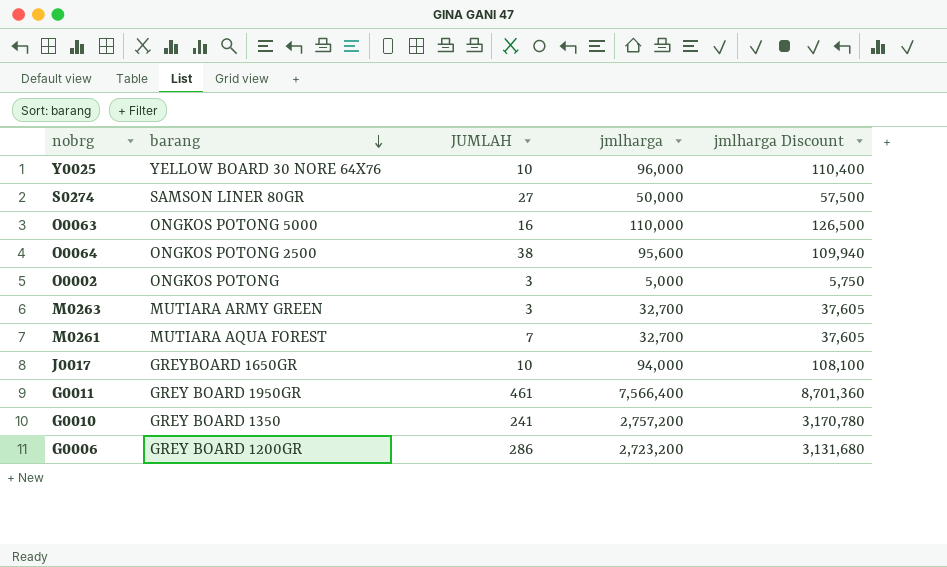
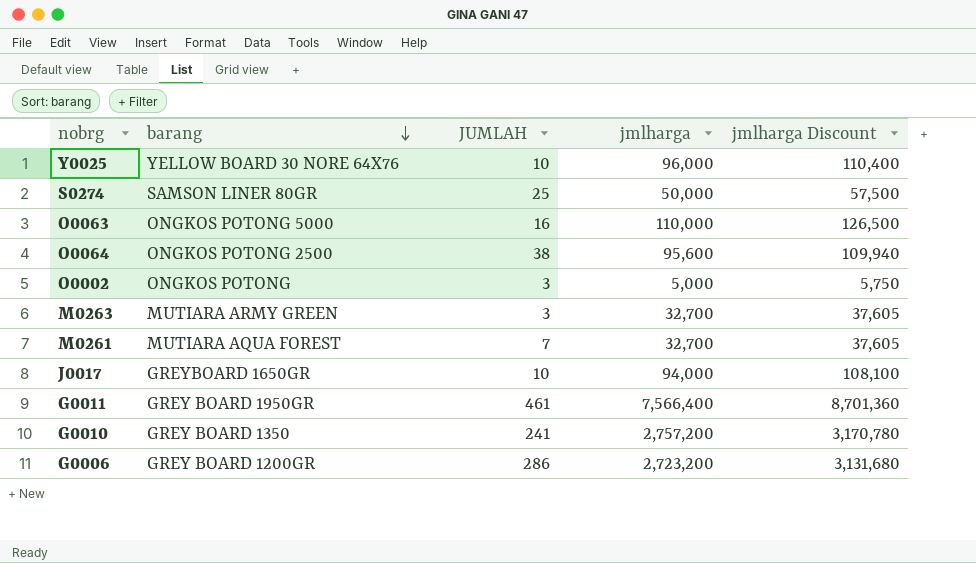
S0274 | JUMLAH: 27 -> 25

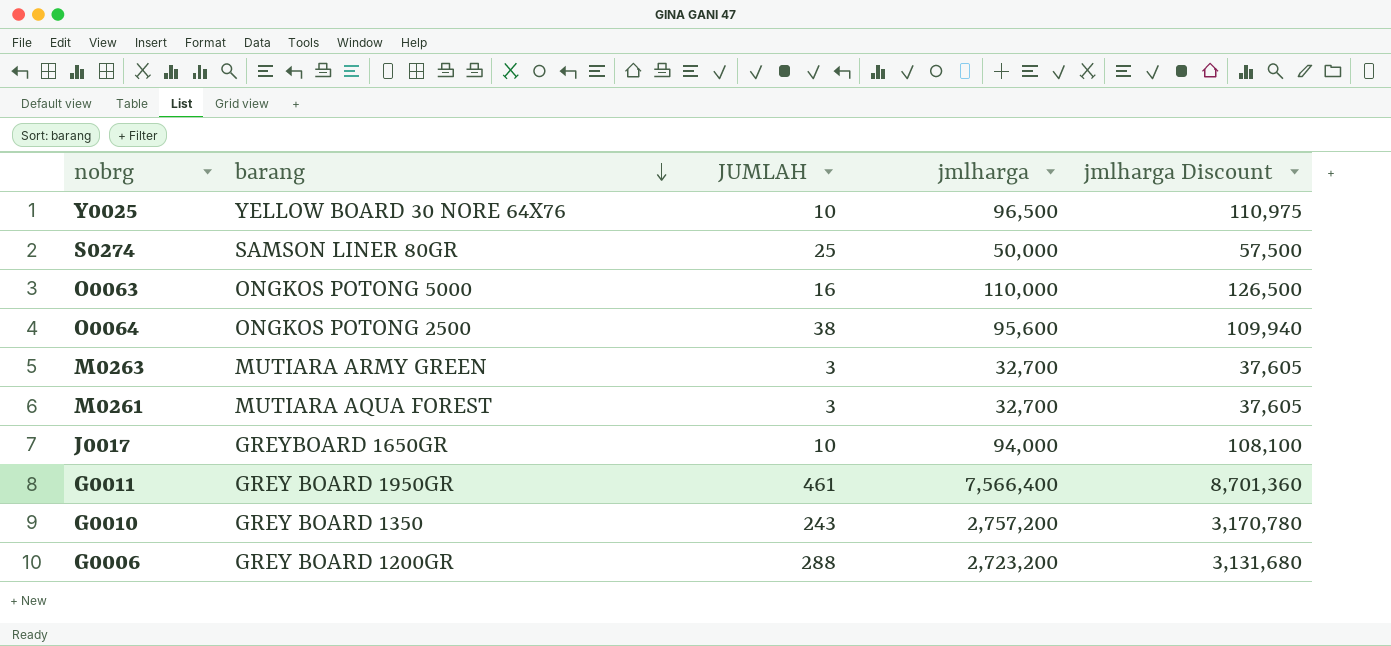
row O0002: ONGKOS POTONG | 3 | 5,000 | 5,750 -> none
Y0025 | jmlharga: 96,000 -> 96,500
Y0025 | jmlharga Discount: 110,400 -> 110,975
M0261 | JUMLAH: 7 -> 3
G0010 | JUMLAH: 241 -> 243
G0006 | JUMLAH: 286 -> 288

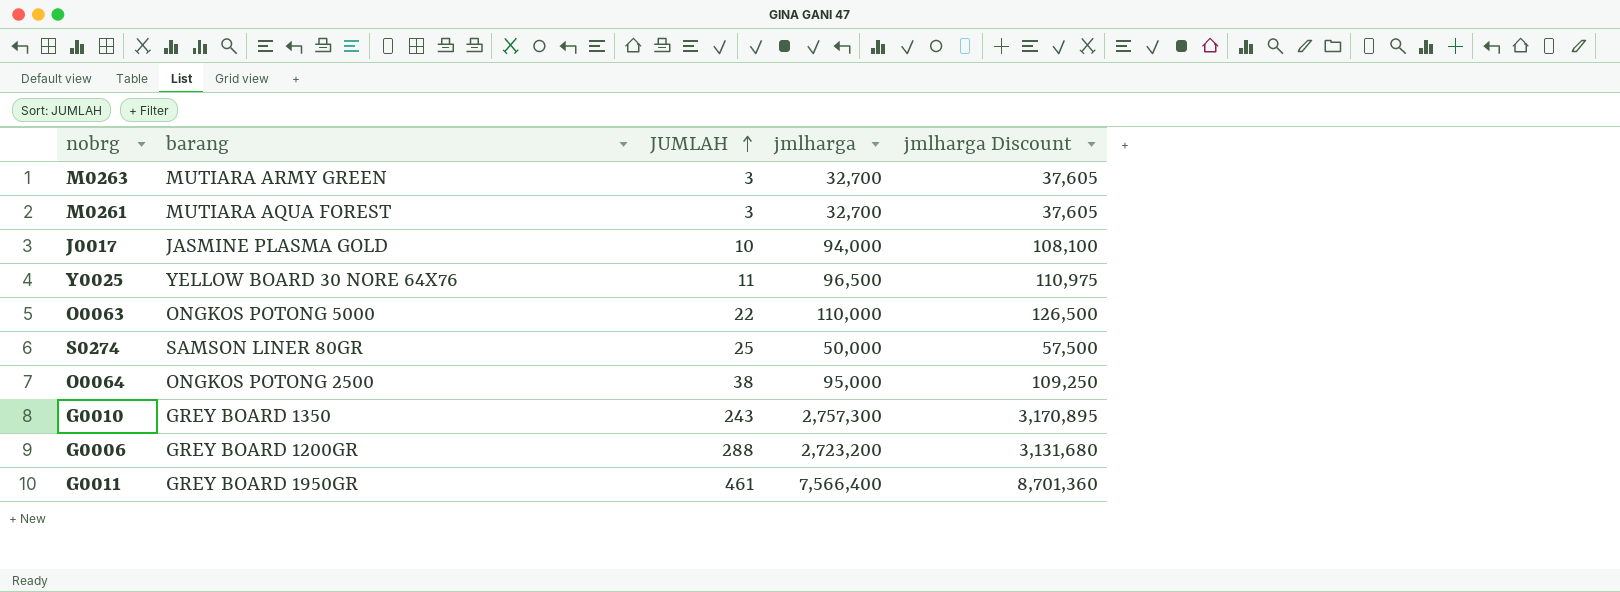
row order: barang descending -> JUMLAH ascending
J0017 | barang: GREYBOARD 1650GR -> JASMINE PLASMA GOLD
Y0025 | JUMLAH: 10 -> 11
O0063 | JUMLAH: 16 -> 22
O0064 | jmlharga: 95,600 -> 95,000
O0064 | jmlharga Discount: 109,940 -> 109,250
G0010 | jmlharga: 2,757,200 -> 2,757,300
G0010 | jmlharga Discount: 3,170,780 -> 3,170,895

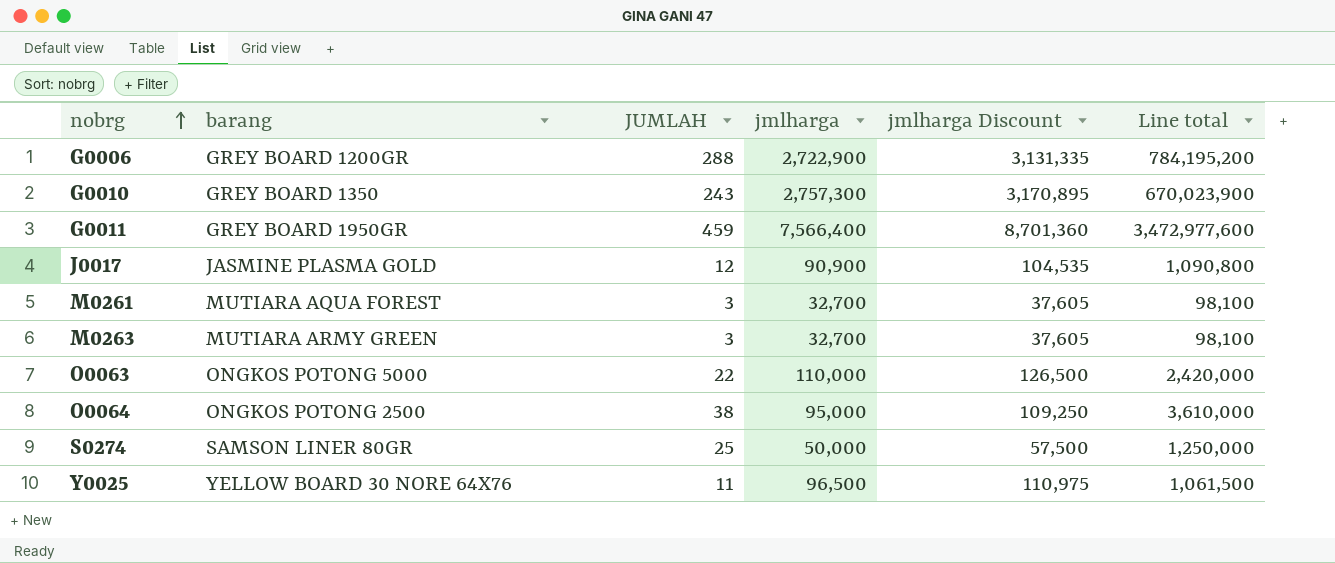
row order: JUMLAH ascending -> nobrg ascending
column Line total | formula: none -> [JUMLAH] * [jmlharga]
G0006 | jmlharga: 2,723,200 -> 2,722,900
G0006 | jmlharga Discount: 3,131,680 -> 3,131,335
G0011 | JUMLAH: 461 -> 459
J0017 | JUMLAH: 10 -> 12
J0017 | jmlharga: 94,000 -> 90,900
J0017 | jmlharga Discount: 108,100 -> 104,535

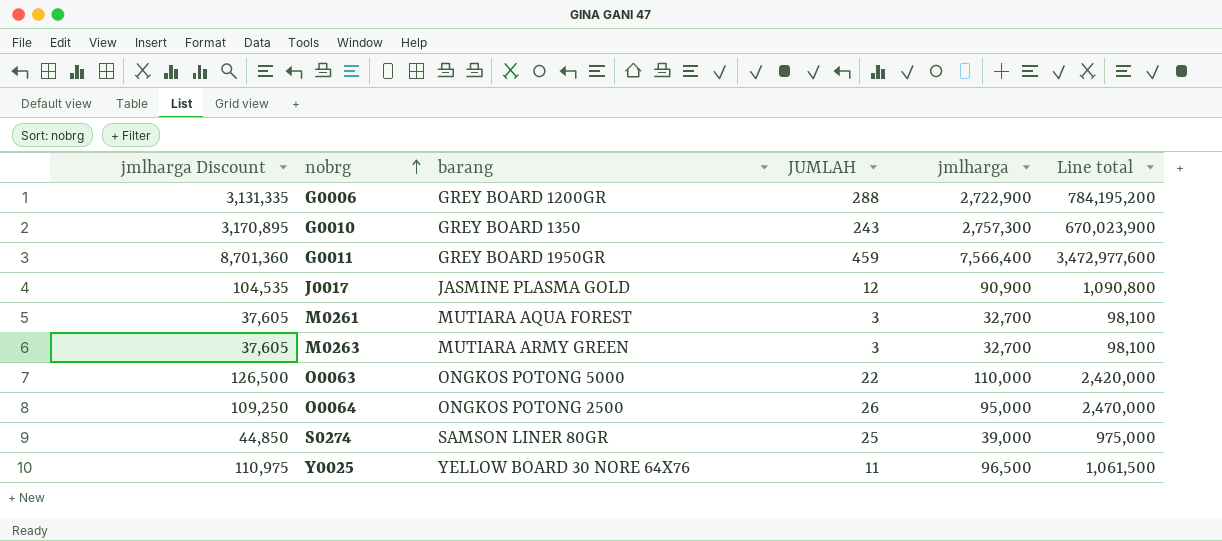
column jmlharga Discount | position: 5 -> 1
O0064 | JUMLAH: 38 -> 26
O0064 | Line total: 3,610,000 -> 2,470,000
S0274 | jmlharga Discount: 57,500 -> 44,850
S0274 | jmlharga: 50,000 -> 39,000
S0274 | Line total: 1,250,000 -> 975,000

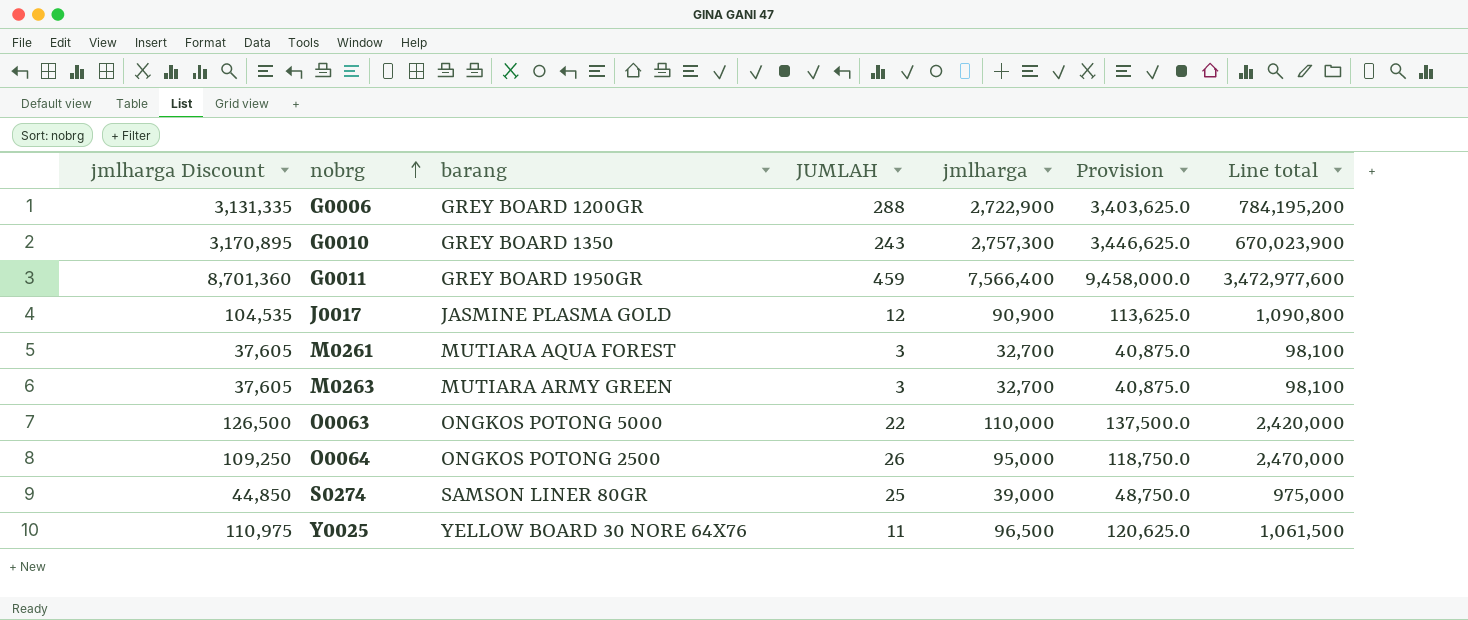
column Provision | formula: none -> [jmlharga] * 1.25

